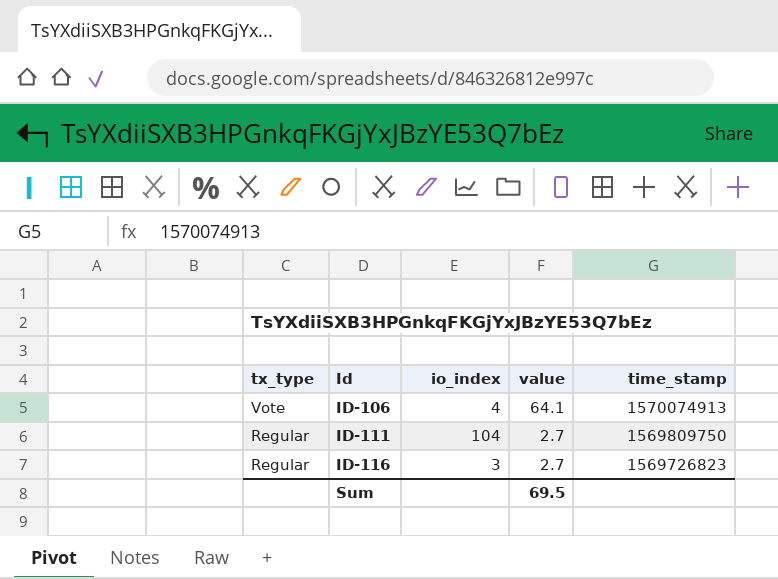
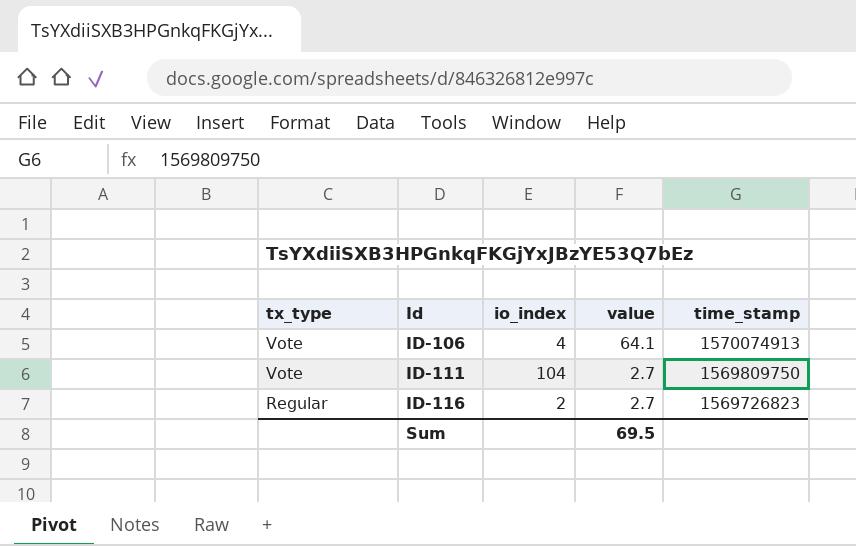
ID-111 | tx_type: Regular -> Vote
ID-116 | io_index: 3 -> 2

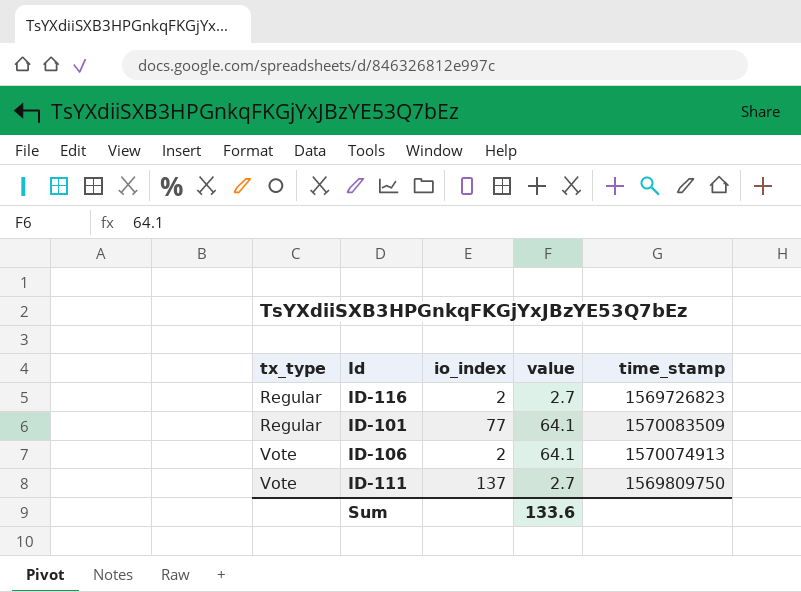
row order: tx_type descending -> tx_type ascending
row ID-101: none -> Regular | 77 | 64.1 | 1570083509
ID-106 | io_index: 4 -> 2
ID-111 | io_index: 104 -> 137
Sum | value: 69.5 -> 133.6

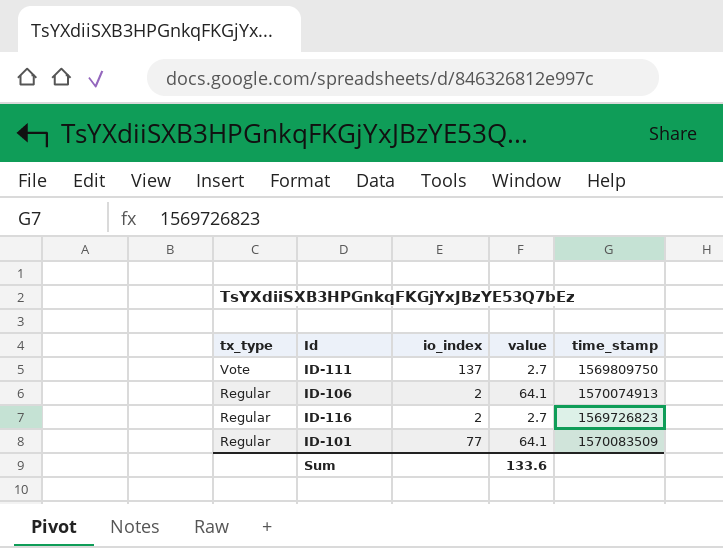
row order: tx_type ascending -> tx_type descending
ID-106 | tx_type: Vote -> Regular

